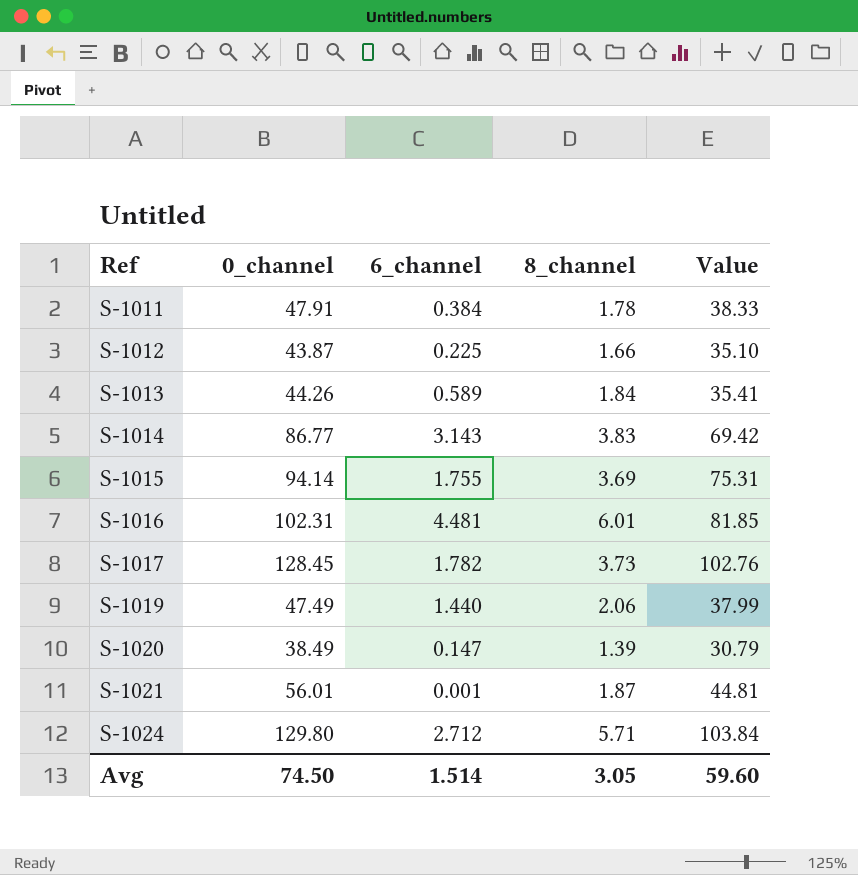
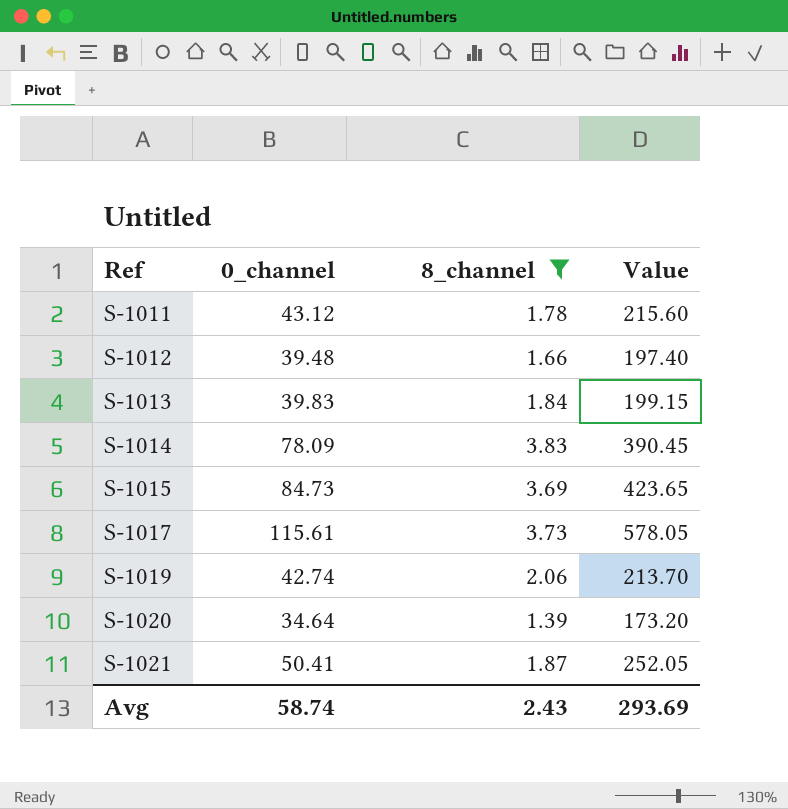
filter: none -> 8_channel <= 3.83
column 6_channel | position: 3 -> none
column Value | formula: [0_channel] * 0.8 -> [0_channel] * 5
S-1011 | 0_channel: 47.91 -> 43.12
S-1012 | 0_channel: 43.87 -> 39.48
S-1013 | 0_channel: 44.26 -> 39.83
S-1014 | 0_channel: 86.77 -> 78.09
S-1015 | 0_channel: 94.14 -> 84.73
S-1017 | 0_channel: 128.45 -> 115.61
S-1019 | 0_channel: 47.49 -> 42.74
S-1020 | 0_channel: 38.49 -> 34.64
S-1021 | 0_channel: 56.01 -> 50.41
Avg | 0_channel: 74.50 -> 58.74
Avg | 8_channel: 3.05 -> 2.43
Avg | Value: 59.60 -> 293.69

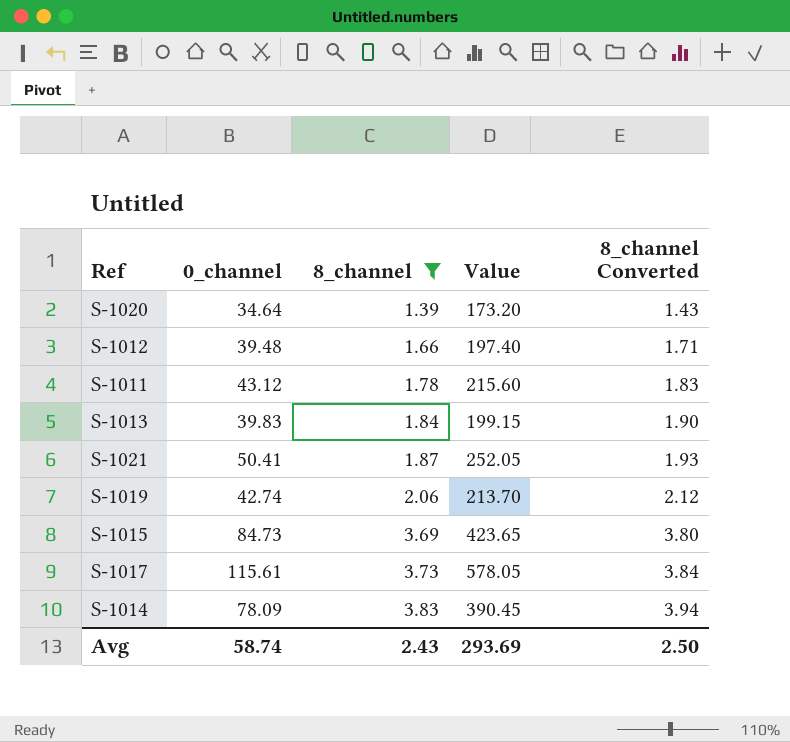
row order: Ref ascending -> 8_channel ascending
column 8_channel Converted | formula: none -> [8_channel] * 1.03

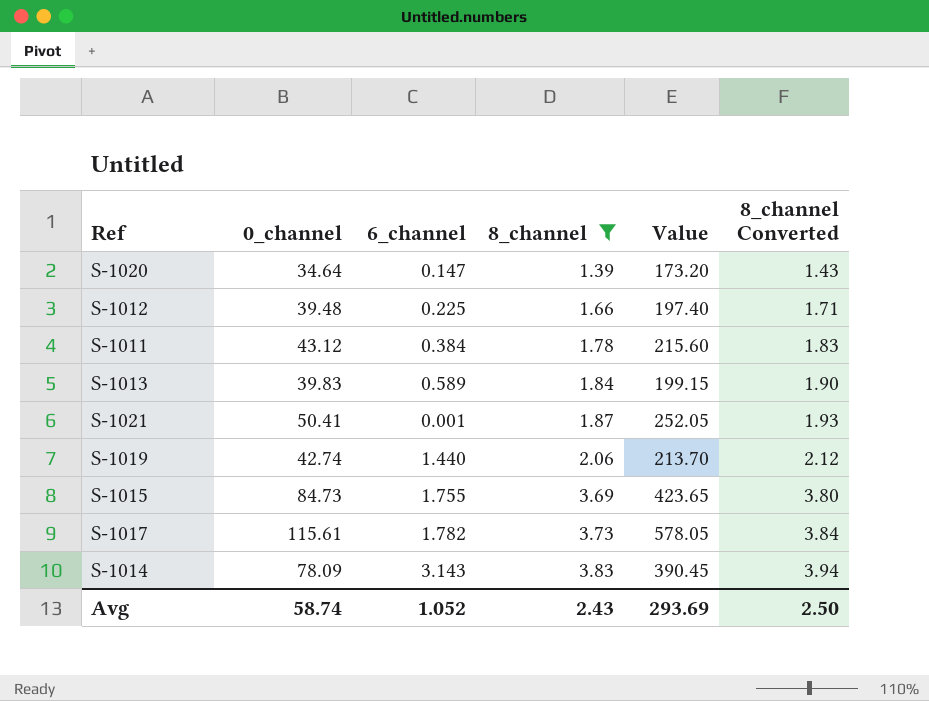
column 6_channel | position: none -> 3

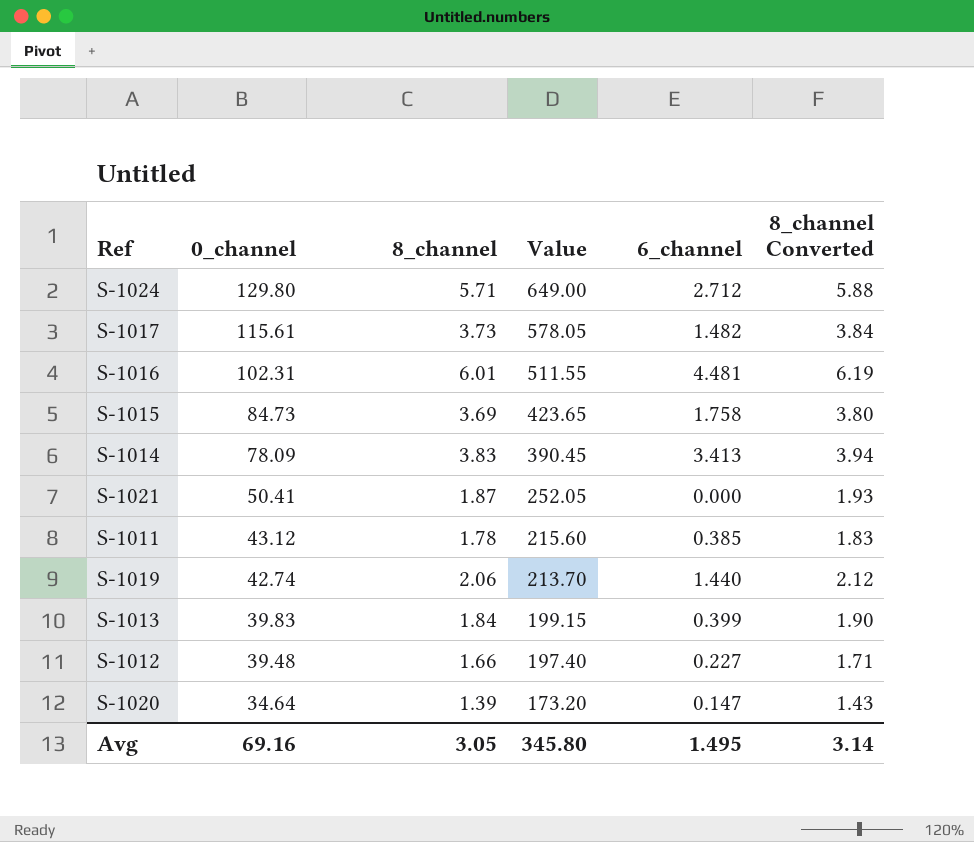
filter: 8_channel <= 3.83 -> none
row order: 8_channel ascending -> 0_channel descending
column 6_channel | position: 3 -> 5
S-1017 | 6_channel: 1.782 -> 1.482
S-1015 | 6_channel: 1.755 -> 1.758
S-1014 | 6_channel: 3.143 -> 3.413
S-1021 | 6_channel: 0.001 -> 0.000
S-1011 | 6_channel: 0.384 -> 0.385
S-1013 | 6_channel: 0.589 -> 0.399
S-1012 | 6_channel: 0.225 -> 0.227
Avg | 0_channel: 58.74 -> 69.16
Avg | 8_channel: 2.43 -> 3.05
Avg | Value: 293.69 -> 345.80
Avg | 6_channel: 1.052 -> 1.495
Avg | 8_channel Converted: 2.50 -> 3.14

